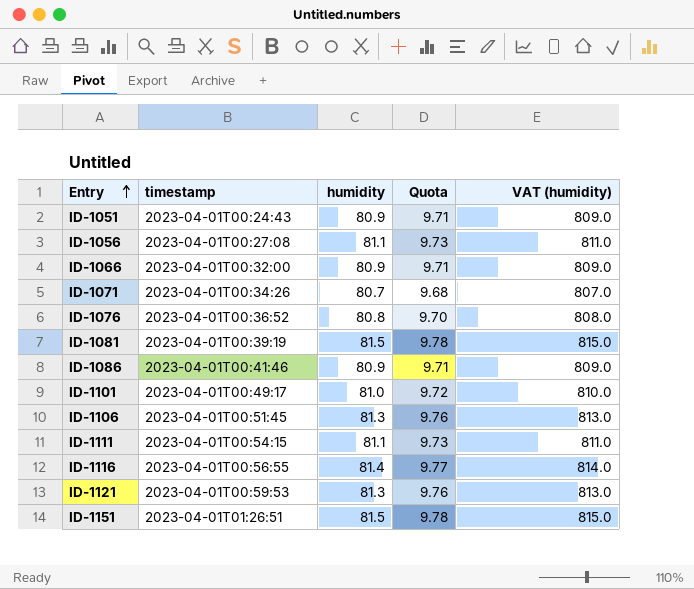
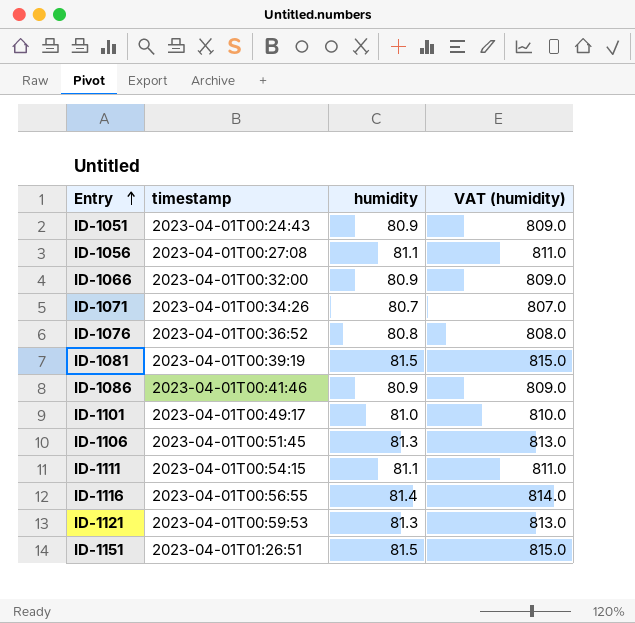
column Quota | formula: [humidity] * 0.12 -> none

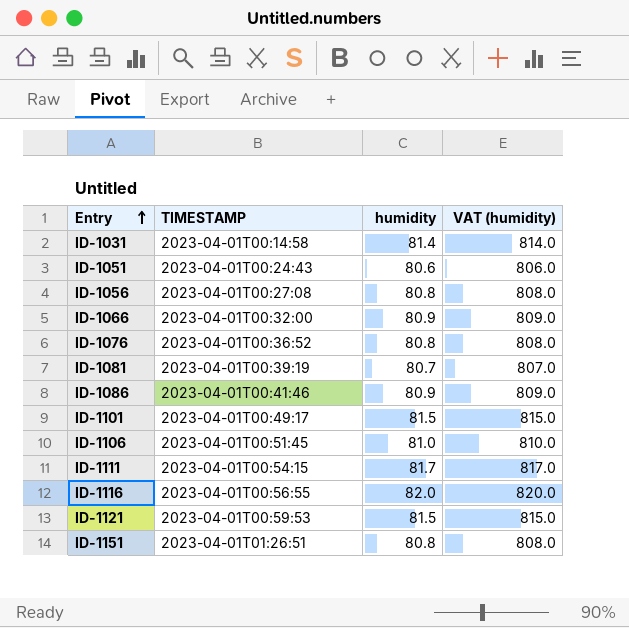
column name: timestamp -> TIMESTAMP
row ID-1071: 2023-04-01T00:34:26 | 80.7 | 807.0 -> none
row ID-1031: none -> 2023-04-01T00:14:58 | 81.4 | 814.0
ID-1051 | humidity: 80.9 -> 80.6
ID-1051 | VAT (humidity): 809.0 -> 806.0
ID-1056 | humidity: 81.1 -> 80.8
ID-1056 | VAT (humidity): 811.0 -> 808.0
ID-1081 | humidity: 81.5 -> 80.7
ID-1081 | VAT (humidity): 815.0 -> 807.0
ID-1101 | humidity: 81.0 -> 81.5
ID-1101 | VAT (humidity): 810.0 -> 815.0
ID-1106 | humidity: 81.3 -> 81.0
ID-1106 | VAT (humidity): 813.0 -> 810.0
ID-1111 | humidity: 81.1 -> 81.7
ID-1111 | VAT (humidity): 811.0 -> 817.0
ID-1116 | humidity: 81.4 -> 82.0
ID-1116 | VAT (humidity): 814.0 -> 820.0
ID-1121 | humidity: 81.3 -> 81.5
ID-1121 | VAT (humidity): 813.0 -> 815.0
ID-1151 | humidity: 81.5 -> 80.8
ID-1151 | VAT (humidity): 815.0 -> 808.0

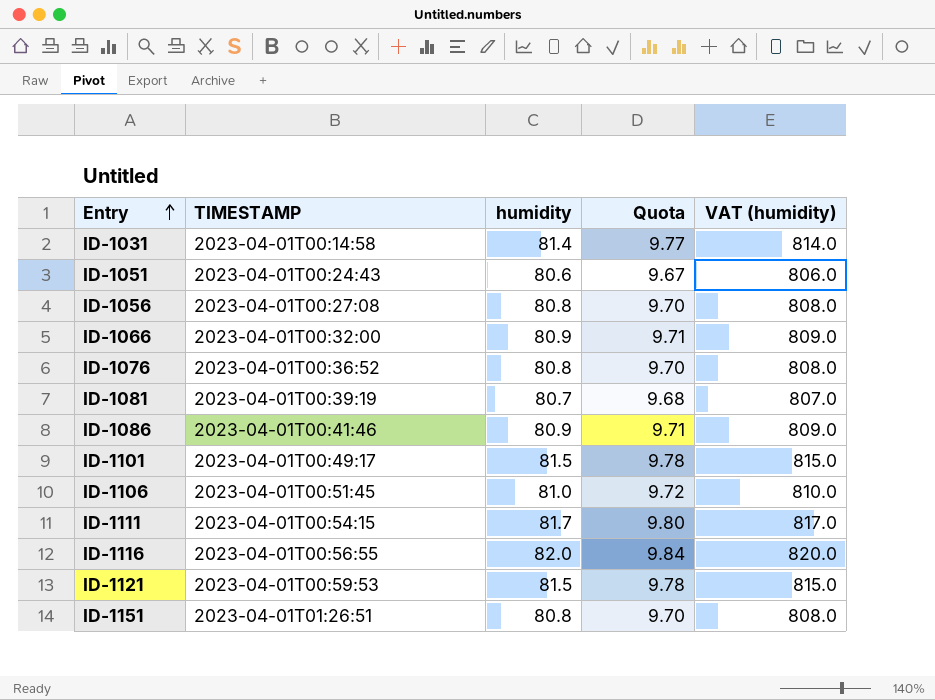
column Quota | formula: none -> [humidity] * 0.12

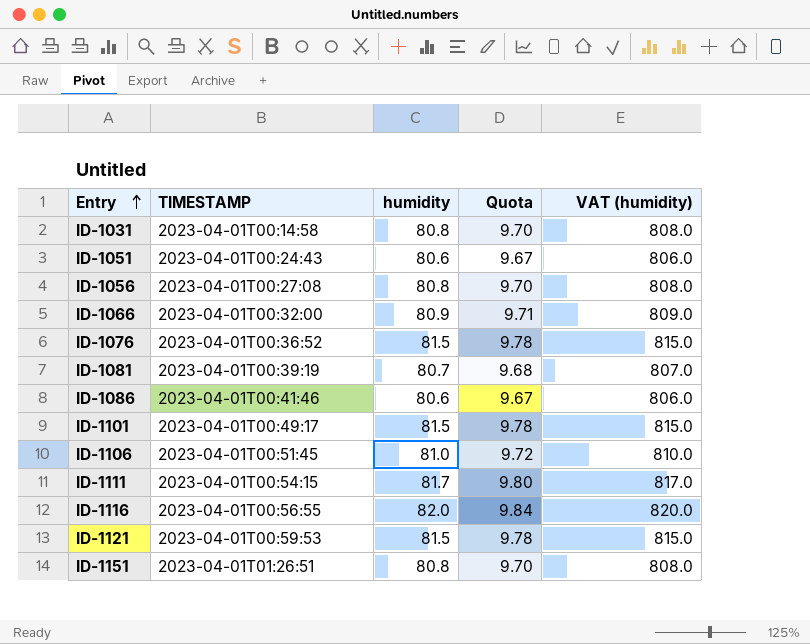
ID-1031 | humidity: 81.4 -> 80.8
ID-1031 | Quota: 9.77 -> 9.70
ID-1031 | VAT (humidity): 814.0 -> 808.0
ID-1076 | humidity: 80.8 -> 81.5
ID-1076 | Quota: 9.70 -> 9.78
ID-1076 | VAT (humidity): 808.0 -> 815.0
ID-1086 | humidity: 80.9 -> 80.6
ID-1086 | Quota: 9.71 -> 9.67
ID-1086 | VAT (humidity): 809.0 -> 806.0

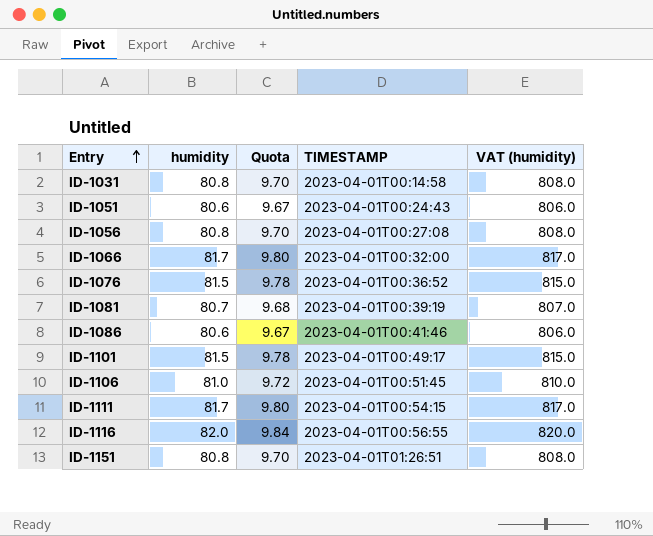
column TIMESTAMP | position: 2 -> 4
row ID-1121: 2023-04-01T00:59:53 | 81.5 | 9.78 | 815.0 -> none
ID-1066 | humidity: 80.9 -> 81.7
ID-1066 | Quota: 9.71 -> 9.80
ID-1066 | VAT (humidity): 809.0 -> 817.0

